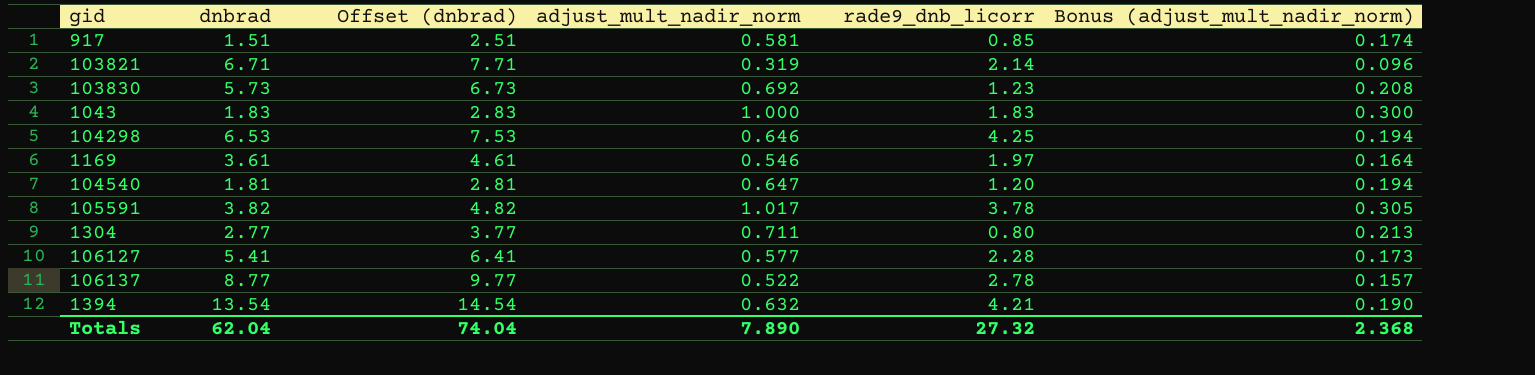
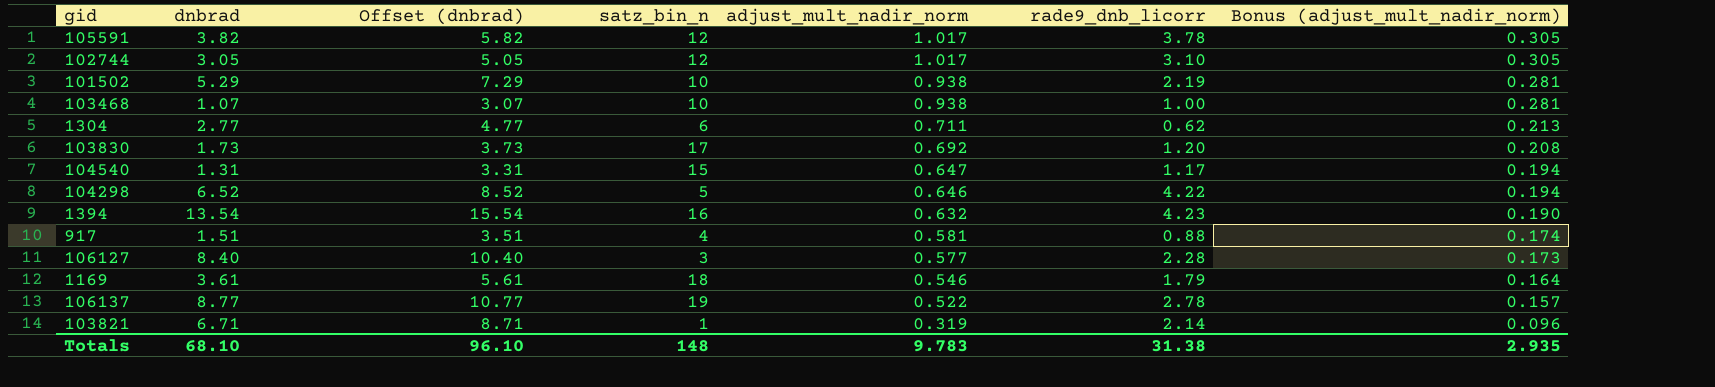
row order: none -> adjust_mult_nadir_norm descending
column Offset (dnbrad) | formula: [dnbrad] + 1 -> [dnbrad] + 2
column satz_bin_n | position: none -> 4
row 1043: 1.83 | 2.83 | 1.000 | 1.83 | 0.300 -> none
row 102744: none -> 3.05 | 5.05 | 12 | 1.017 | 3.10 | 0.305
row 101502: none -> 5.29 | 7.29 | 10 | 0.938 | 2.19 | 0.281
row 103468: none -> 1.07 | 3.07 | 10 | 0.938 | 1.00 | 0.281
1304 | rade9_dnb_licorr: 0.80 -> 0.62
103830 | dnbrad: 5.73 -> 1.73
103830 | rade9_dnb_licorr: 1.23 -> 1.20
104540 | dnbrad: 1.81 -> 1.31
104540 | rade9_dnb_licorr: 1.20 -> 1.17
104298 | dnbrad: 6.53 -> 6.52
104298 | rade9_dnb_licorr: 4.25 -> 4.22
1394 | rade9_dnb_licorr: 4.21 -> 4.23
917 | rade9_dnb_licorr: 0.85 -> 0.88
106127 | dnbrad: 5.41 -> 8.40
1169 | rade9_dnb_licorr: 1.97 -> 1.79
Totals | dnbrad: 62.04 -> 68.10
Totals | Offset (dnbrad): 74.04 -> 96.10
Totals | adjust_mult_nadir_norm: 7.890 -> 9.783
Totals | rade9_dnb_licorr: 27.32 -> 31.38
Totals | Bonus (adjust_mult_nadir_norm): 2.368 -> 2.935

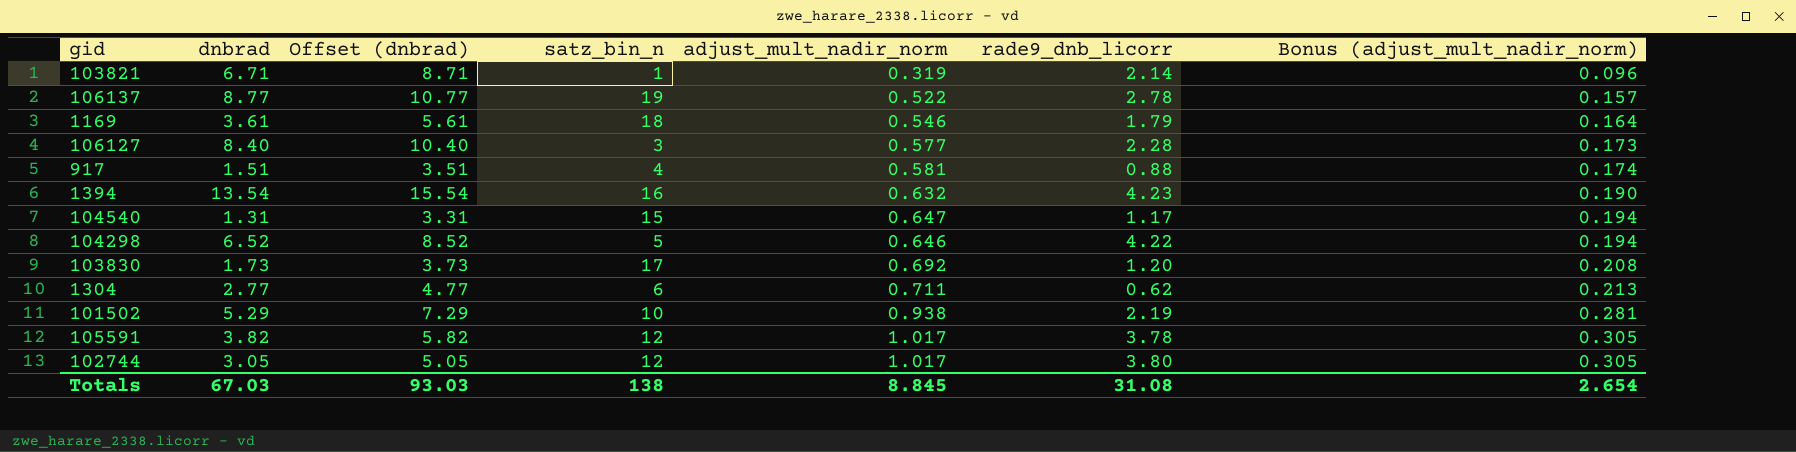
row order: adjust_mult_nadir_norm descending -> Bonus (adjust_mult_nadir_norm) ascending
row 103468: 1.07 | 3.07 | 10 | 0.938 | 1.00 | 0.281 -> none
102744 | rade9_dnb_licorr: 3.10 -> 3.80
Totals | dnbrad: 68.10 -> 67.03
Totals | Offset (dnbrad): 96.10 -> 93.03
Totals | satz_bin_n: 148 -> 138
Totals | adjust_mult_nadir_norm: 9.783 -> 8.845
Totals | rade9_dnb_licorr: 31.38 -> 31.08
Totals | Bonus (adjust_mult_nadir_norm): 2.935 -> 2.654

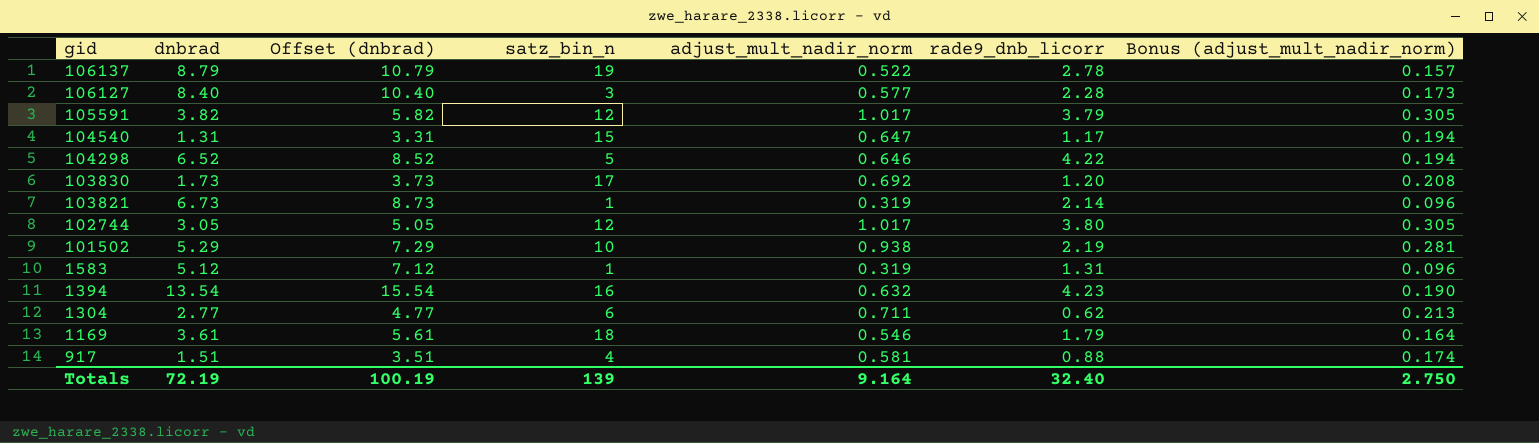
row order: Bonus (adjust_mult_nadir_norm) ascending -> gid descending
106137 | dnbrad: 8.77 -> 8.79
106137 | Offset (dnbrad): 10.77 -> 10.79
105591 | rade9_dnb_licorr: 3.78 -> 3.79
103821 | dnbrad: 6.71 -> 6.73
103821 | Offset (dnbrad): 8.71 -> 8.73
row 1583: none -> 5.12 | 7.12 | 1 | 0.319 | 1.31 | 0.096
Totals | dnbrad: 67.03 -> 72.19
Totals | Offset (dnbrad): 93.03 -> 100.19
Totals | satz_bin_n: 138 -> 139
Totals | adjust_mult_nadir_norm: 8.845 -> 9.164
Totals | rade9_dnb_licorr: 31.08 -> 32.40
Totals | Bonus (adjust_mult_nadir_norm): 2.654 -> 2.750

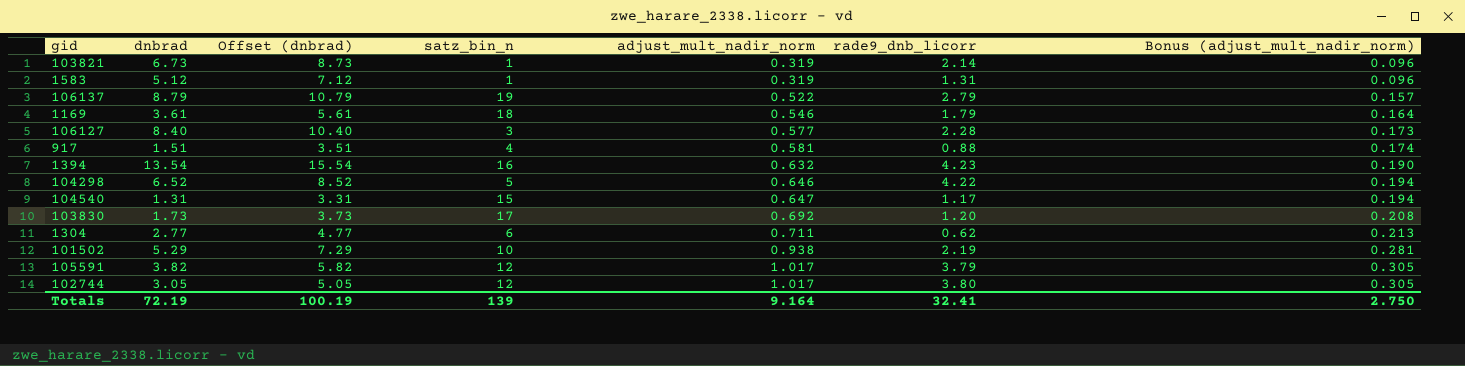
row order: gid descending -> adjust_mult_nadir_norm ascending
106137 | rade9_dnb_licorr: 2.78 -> 2.79
Totals | rade9_dnb_licorr: 32.40 -> 32.41

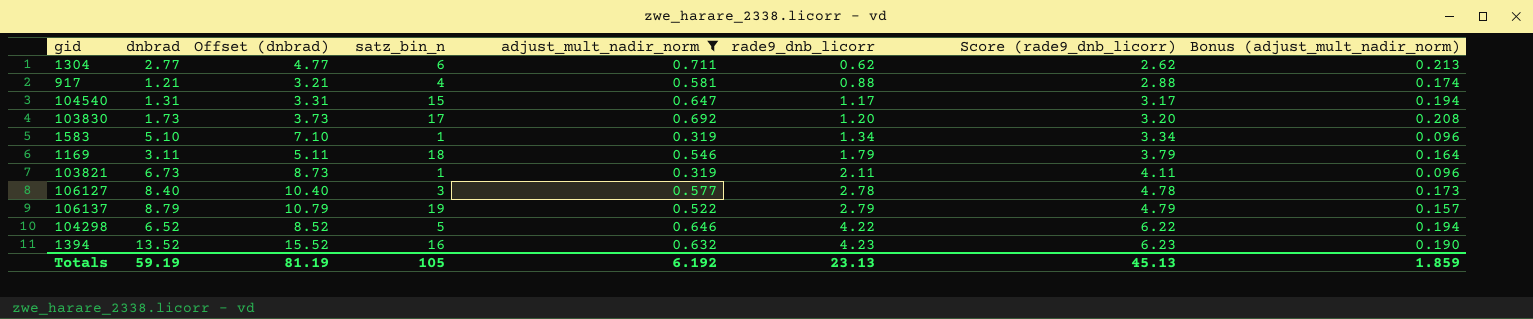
filter: none -> adjust_mult_nadir_norm <= 0.711
row order: adjust_mult_nadir_norm ascending -> rade9_dnb_licorr ascending
column Score (rade9_dnb_licorr) | formula: none -> [rade9_dnb_licorr] + 2
917 | dnbrad: 1.51 -> 1.21
917 | Offset (dnbrad): 3.51 -> 3.21
1583 | dnbrad: 5.12 -> 5.10
1583 | Offset (dnbrad): 7.12 -> 7.10
1583 | rade9_dnb_licorr: 1.31 -> 1.34
1169 | dnbrad: 3.61 -> 3.11
1169 | Offset (dnbrad): 5.61 -> 5.11
103821 | rade9_dnb_licorr: 2.14 -> 2.11
106127 | rade9_dnb_licorr: 2.28 -> 2.78
1394 | dnbrad: 13.54 -> 13.52
1394 | Offset (dnbrad): 15.54 -> 15.52
Totals | dnbrad: 72.19 -> 59.19
Totals | Offset (dnbrad): 100.19 -> 81.19
Totals | satz_bin_n: 139 -> 105
Totals | adjust_mult_nadir_norm: 9.164 -> 6.192
Totals | rade9_dnb_licorr: 32.41 -> 23.13
Totals | Bonus (adjust_mult_nadir_norm): 2.750 -> 1.859

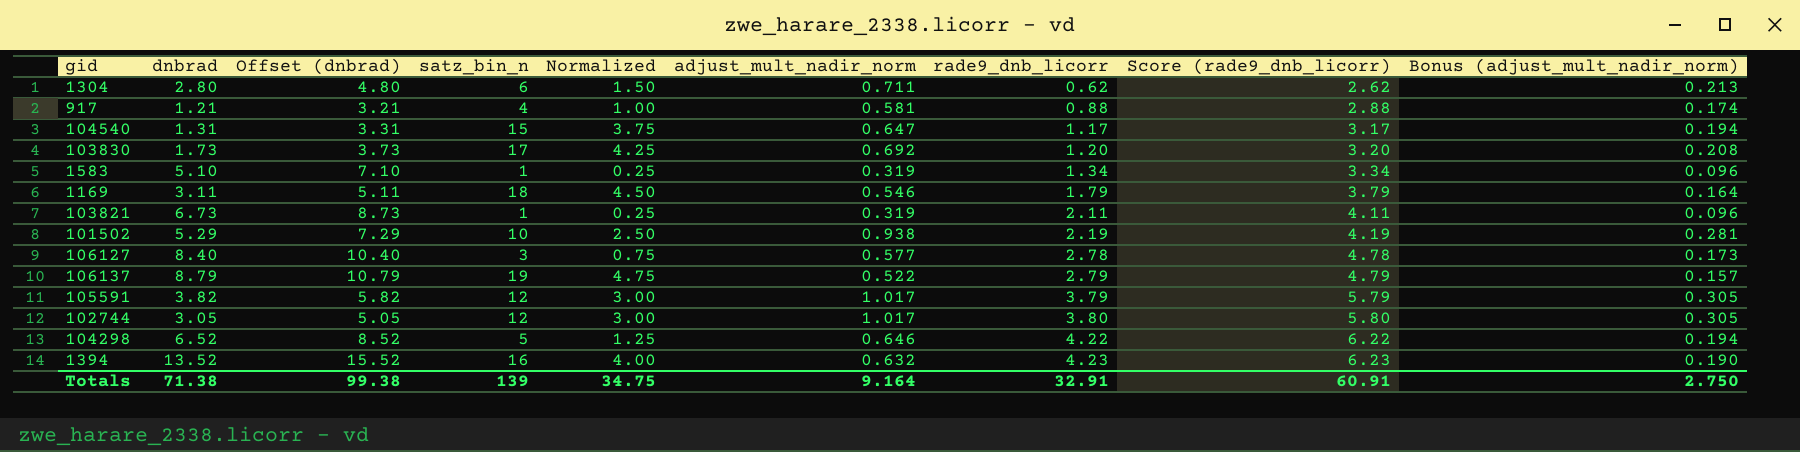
filter: adjust_mult_nadir_norm <= 0.711 -> none
column Normalized | formula: none -> [satz_bin_n] * 0.25
1304 | dnbrad: 2.77 -> 2.80
1304 | Offset (dnbrad): 4.77 -> 4.80
Totals | dnbrad: 59.19 -> 71.38
Totals | Offset (dnbrad): 81.19 -> 99.38
Totals | satz_bin_n: 105 -> 139
Totals | adjust_mult_nadir_norm: 6.192 -> 9.164
Totals | rade9_dnb_licorr: 23.13 -> 32.91
Totals | Score (rade9_dnb_licorr): 45.13 -> 60.91
Totals | Bonus (adjust_mult_nadir_norm): 1.859 -> 2.750

